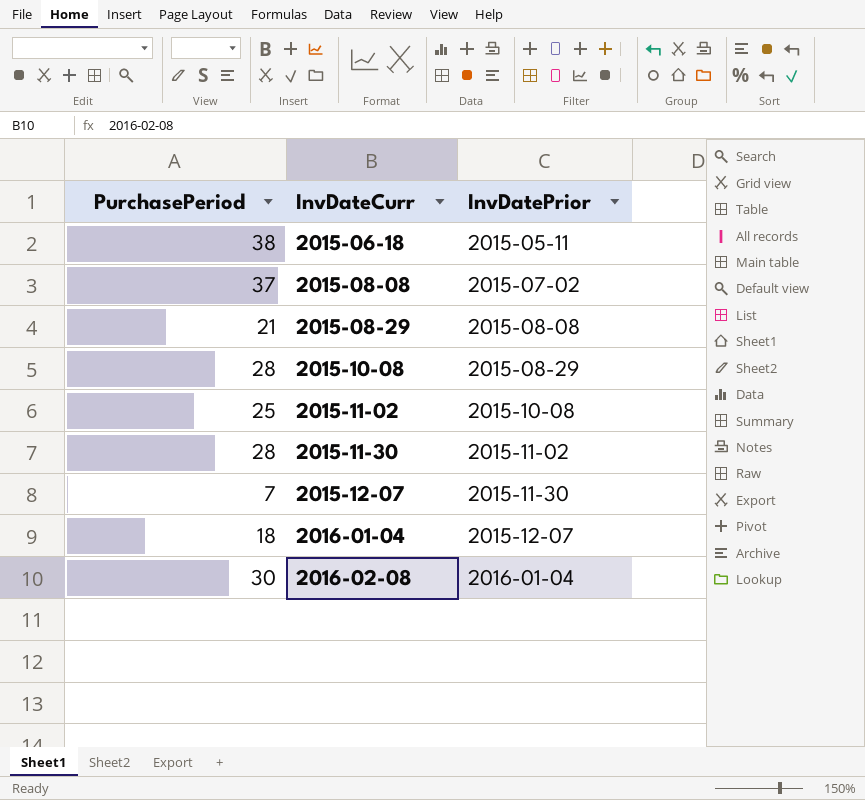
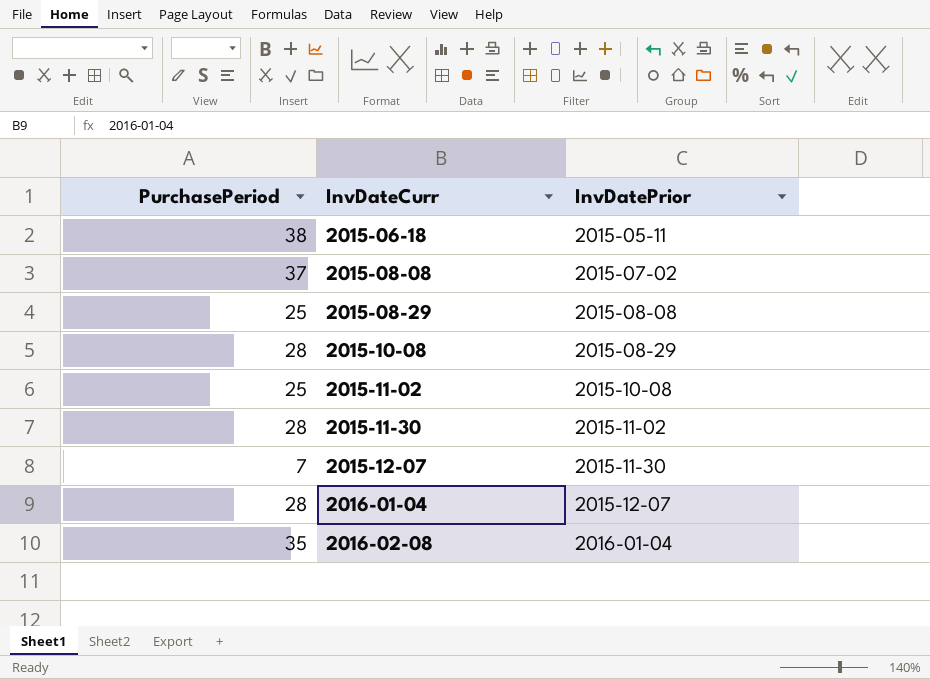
2015-08-29 | PurchasePeriod: 21 -> 25
2016-01-04 | PurchasePeriod: 18 -> 28
2016-02-08 | PurchasePeriod: 30 -> 35

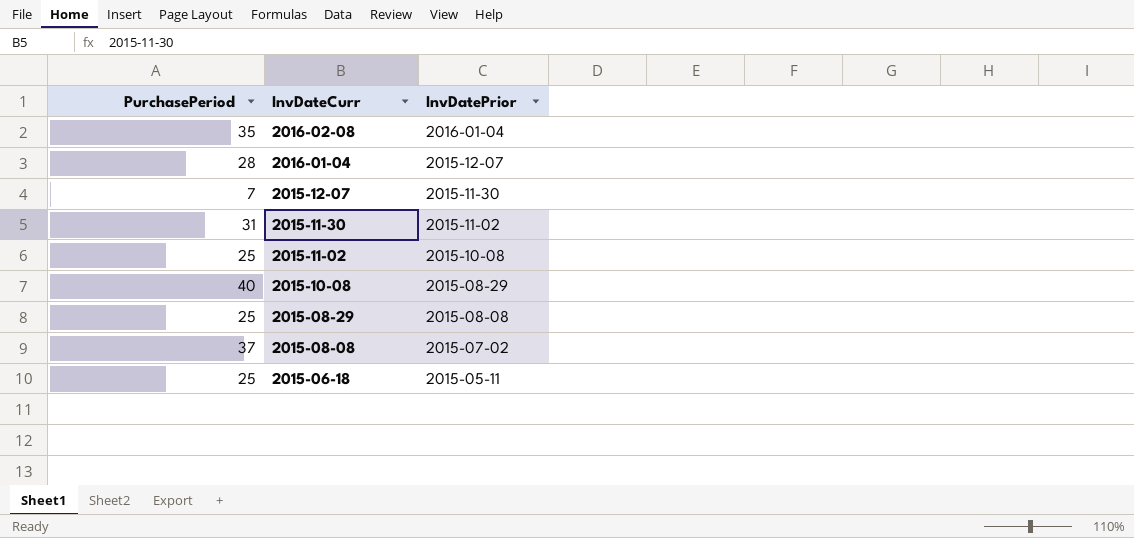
row order: InvDateCurr ascending -> InvDateCurr descending
2015-11-30 | PurchasePeriod: 28 -> 31
2015-10-08 | PurchasePeriod: 28 -> 40
2015-06-18 | PurchasePeriod: 38 -> 25

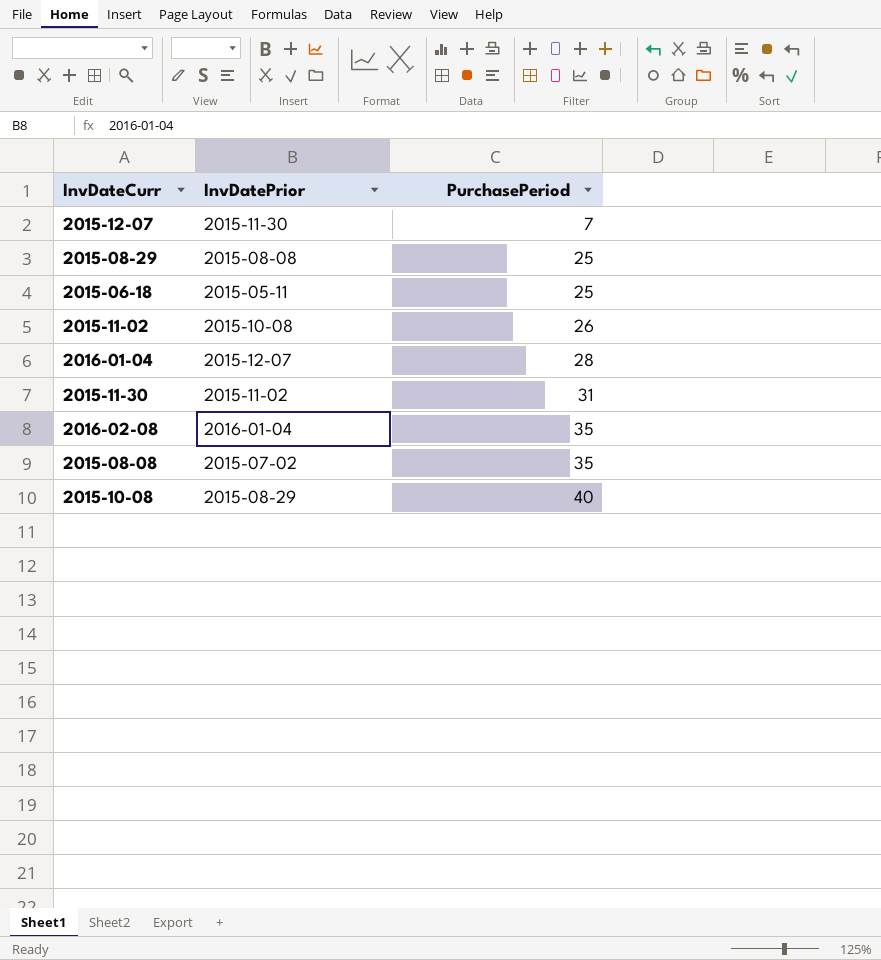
row order: InvDateCurr descending -> PurchasePeriod ascending
column PurchasePeriod | position: 1 -> 3
2015-11-02 | PurchasePeriod: 25 -> 26
2015-08-08 | PurchasePeriod: 37 -> 35

